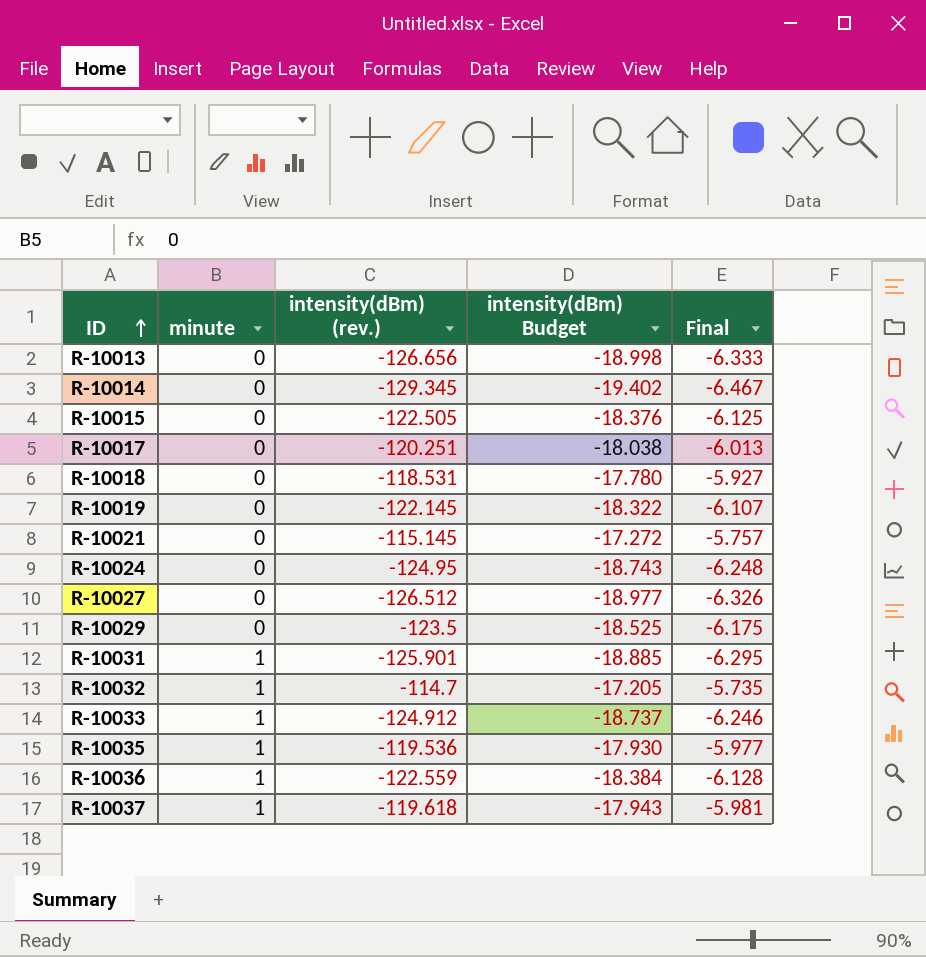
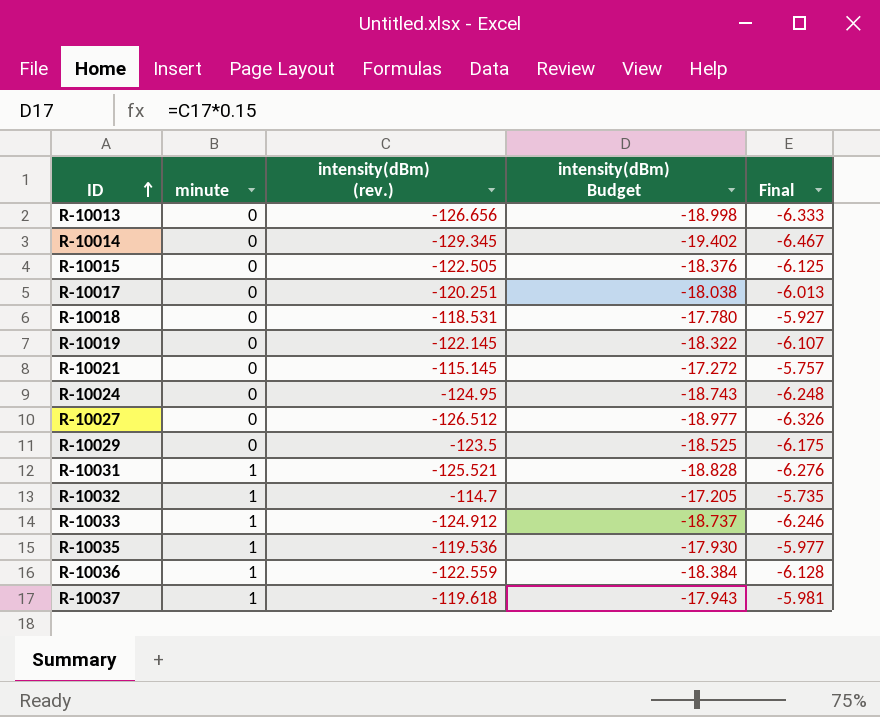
R-10031 | intensity(dBm) (rev.): -125.901 -> -125.521
R-10031 | intensity(dBm) Budget: -18.885 -> -18.828
R-10031 | Final: -6.295 -> -6.276

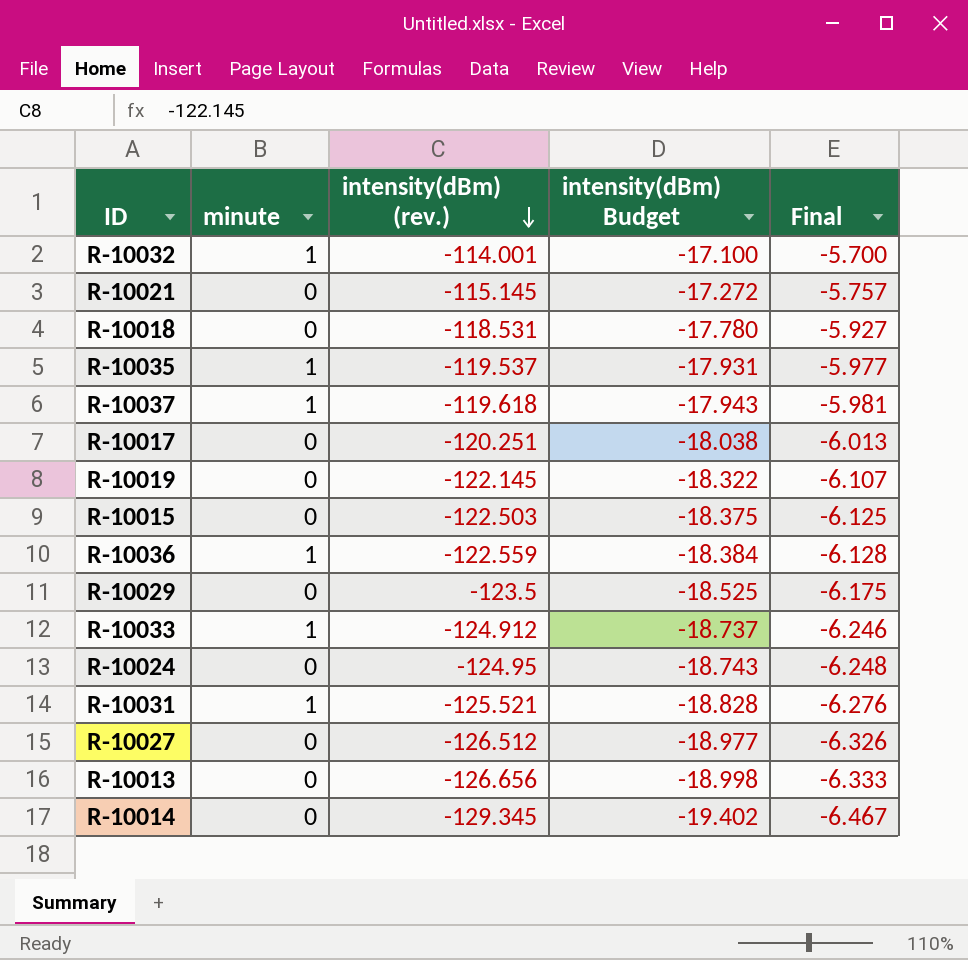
row order: ID ascending -> intensity(dBm) (rev.) descending
R-10032 | intensity(dBm) (rev.): -114.7 -> -114.001
R-10032 | intensity(dBm) Budget: -17.205 -> -17.100
R-10032 | Final: -5.735 -> -5.700
R-10035 | intensity(dBm) (rev.): -119.536 -> -119.537
R-10035 | intensity(dBm) Budget: -17.930 -> -17.931
R-10015 | intensity(dBm) (rev.): -122.505 -> -122.503
R-10015 | intensity(dBm) Budget: -18.376 -> -18.375

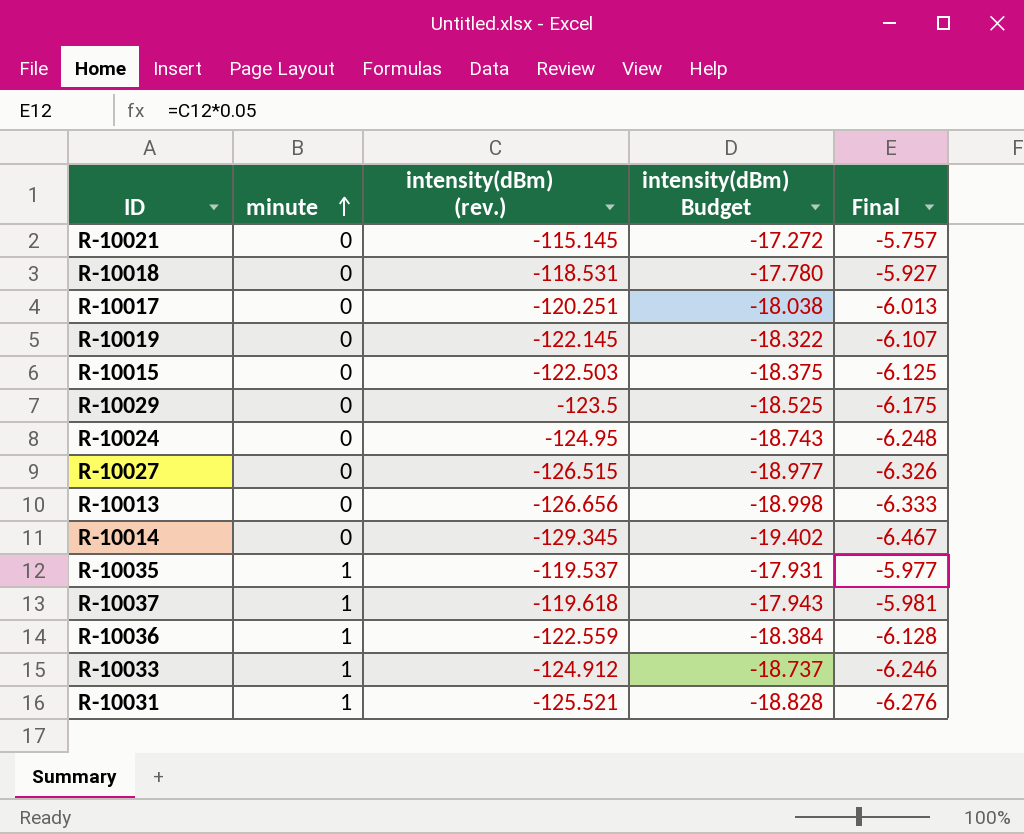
row order: intensity(dBm) (rev.) descending -> minute ascending
row R-10032: 1 | -114.001 | -17.100 | -5.700 -> none
R-10027 | intensity(dBm) (rev.): -126.512 -> -126.515

